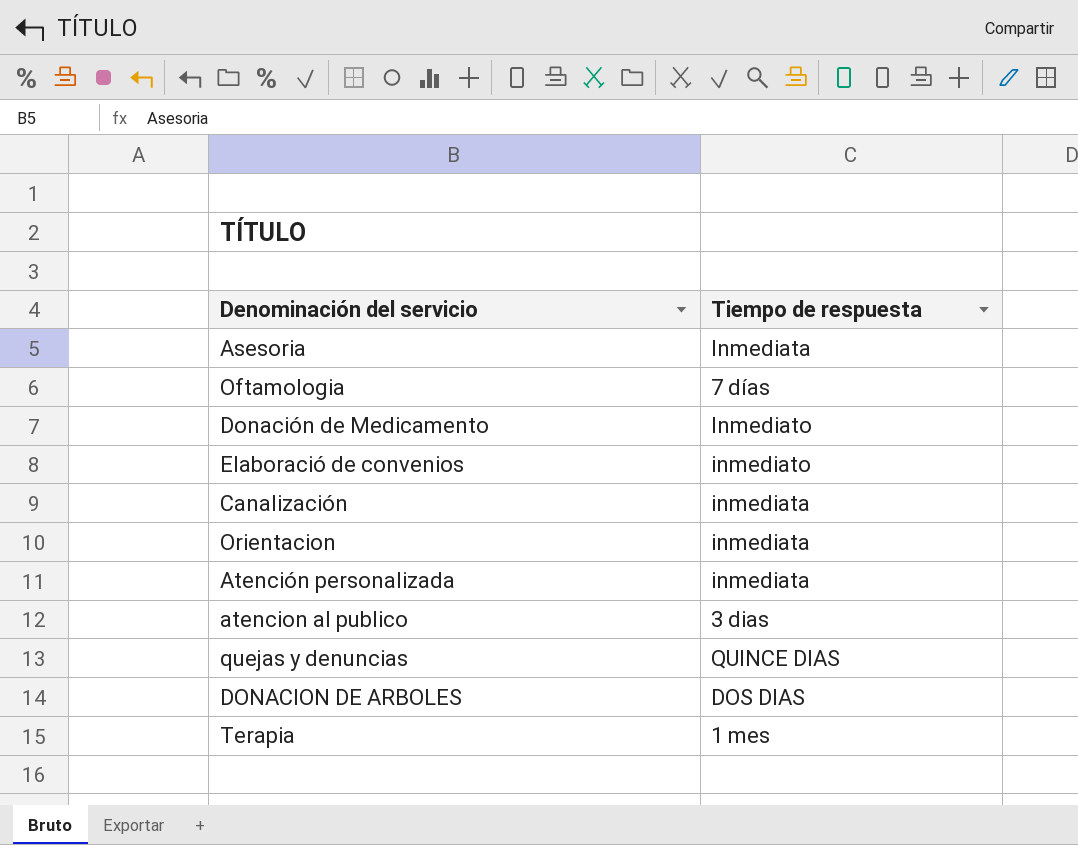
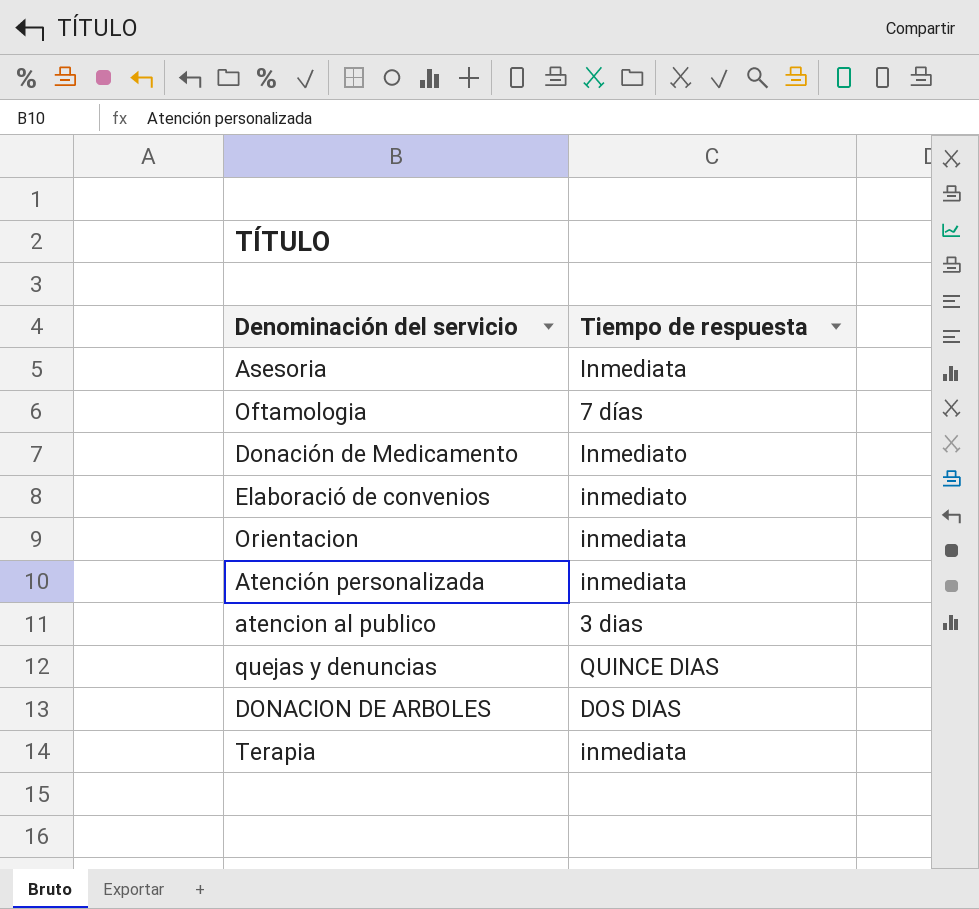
row Canalización: inmediata -> none
Terapia | Tiempo de respuesta: 1 mes -> inmediata

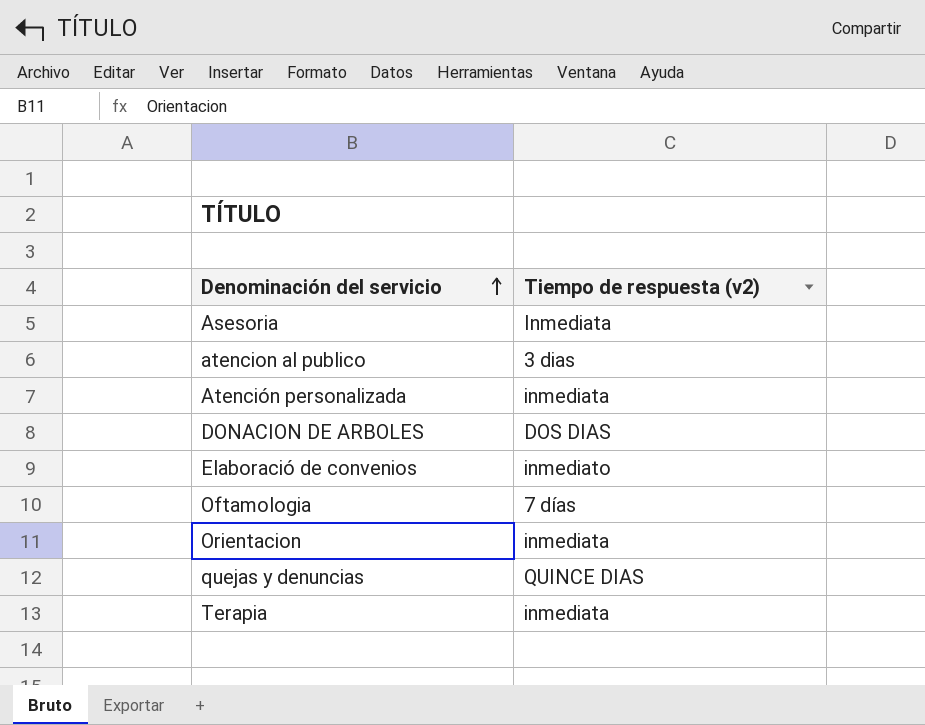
row order: none -> Denominación del servicio ascending
column name: Tiempo de respuesta -> Tiempo de respuesta (v2)
row Donación de Medicamento: Inmediato -> none

